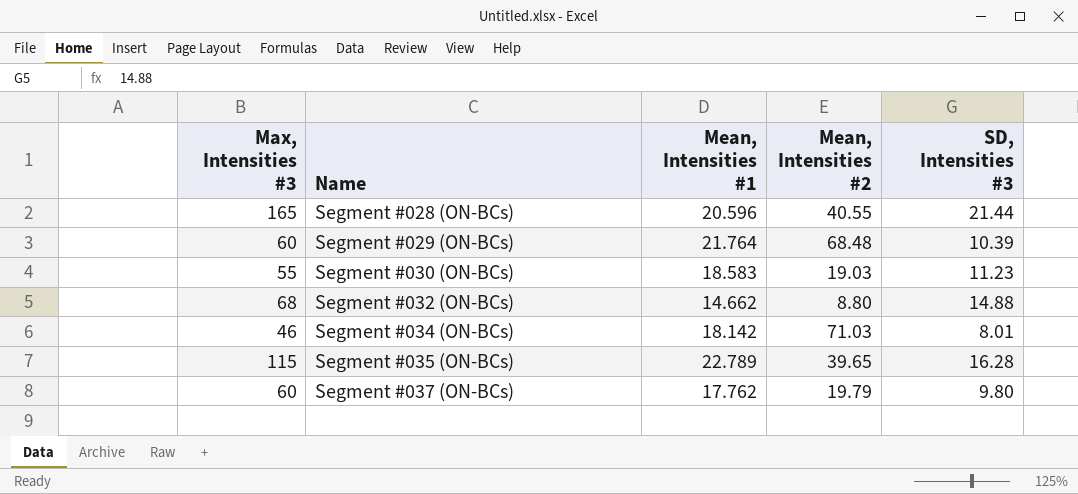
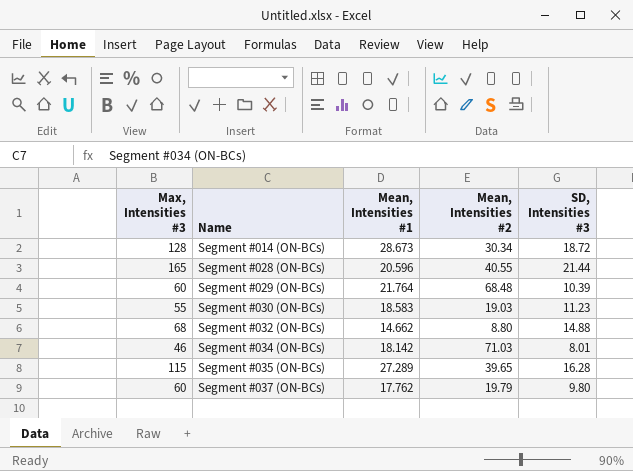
row Segment #014 (ON-BCs): none -> 128 | 28.673 | 30.34 | 18.72
Segment #035 (ON-BCs) | Mean, Intensities #1: 22.789 -> 27.289

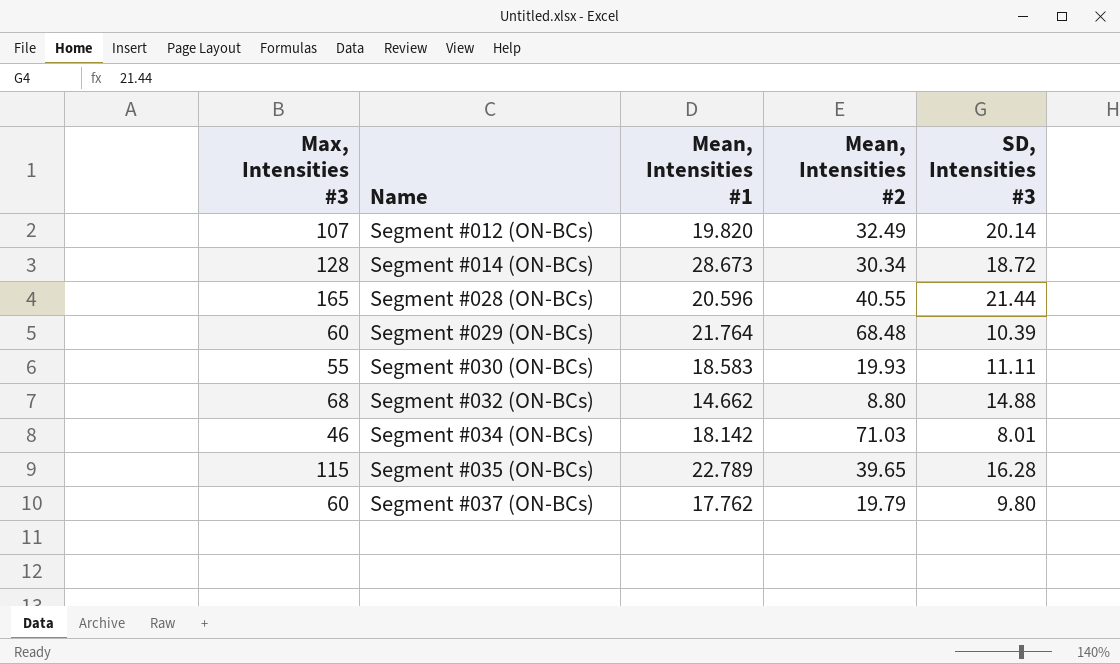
row Segment #012 (ON-BCs): none -> 107 | 19.820 | 32.49 | 20.14
Segment #030 (ON-BCs) | Mean, Intensities #2: 19.03 -> 19.93
Segment #030 (ON-BCs) | SD, Intensities #3: 11.23 -> 11.11
Segment #035 (ON-BCs) | Mean, Intensities #1: 27.289 -> 22.789

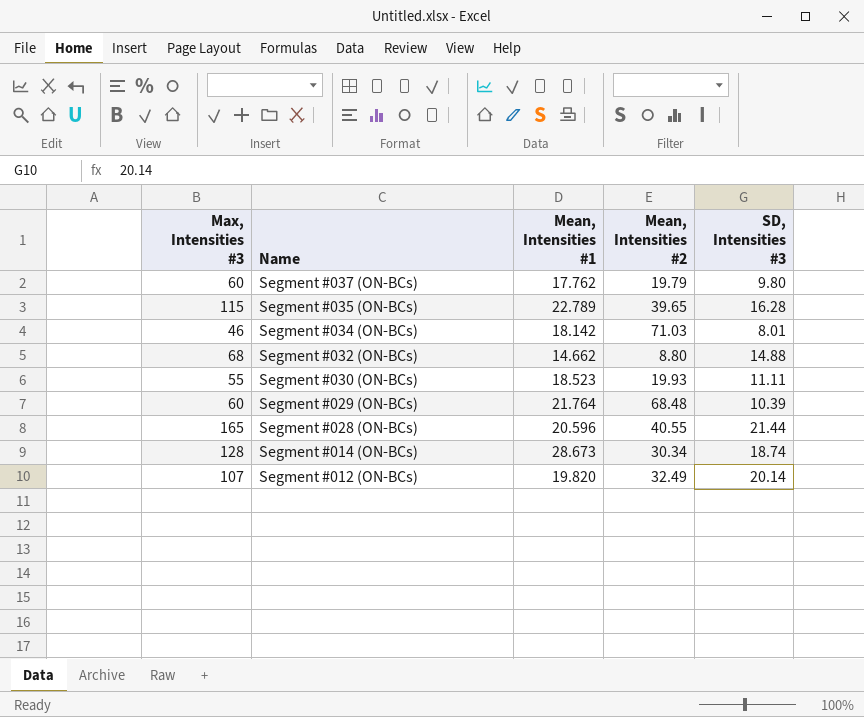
row order: Name ascending -> Name descending
Segment #030 (ON-BCs) | Mean, Intensities #1: 18.583 -> 18.523
Segment #014 (ON-BCs) | SD, Intensities #3: 18.72 -> 18.74

